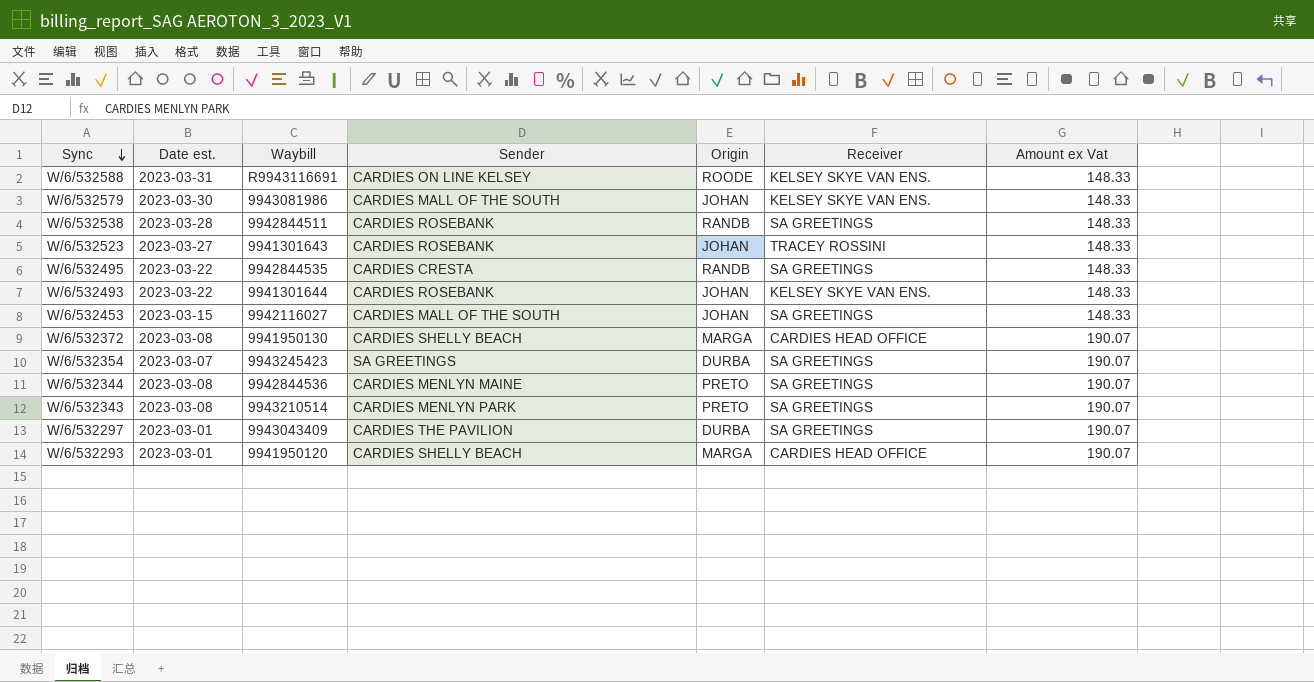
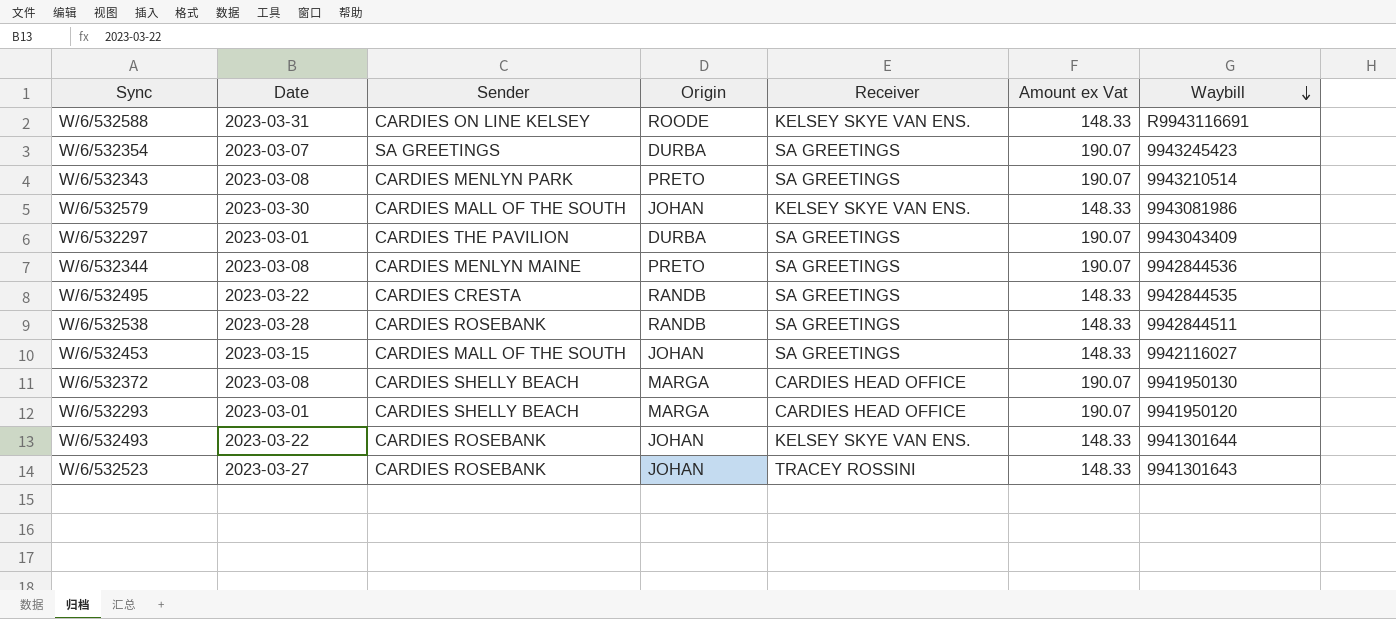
row order: Sync descending -> Waybill descending
column name: Date est. -> Date
column Waybill | position: 3 -> 7

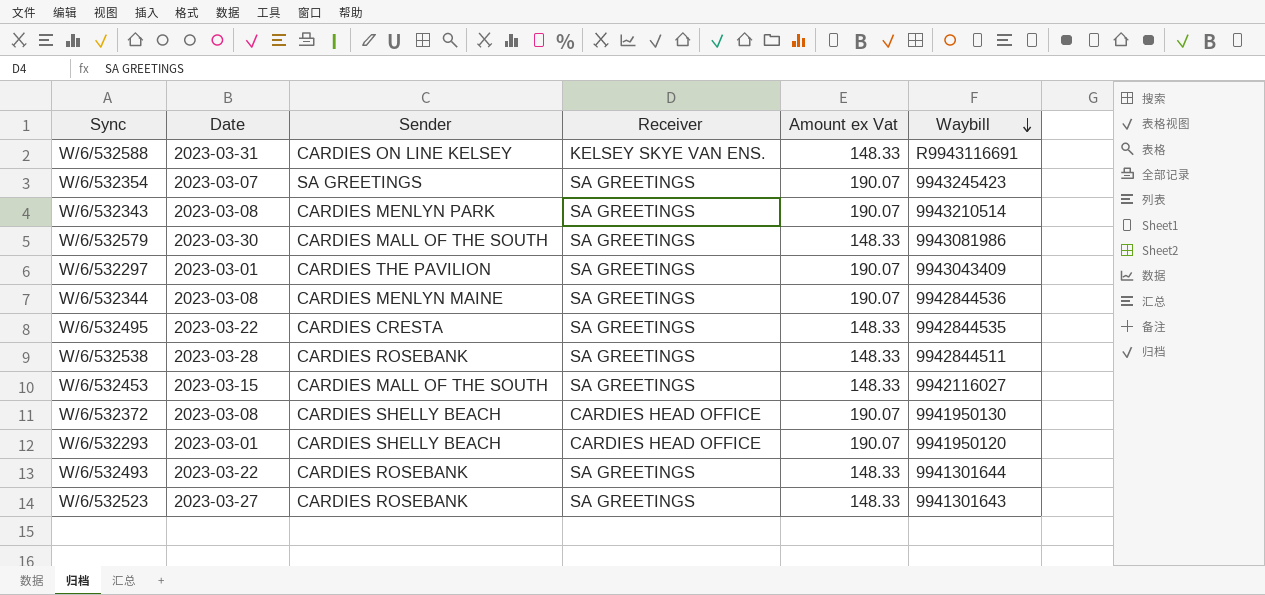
column Origin | position: 4 -> none
W/6/532579 | Receiver: KELSEY SKYE VAN ENS. -> SA GREETINGS
W/6/532493 | Receiver: KELSEY SKYE VAN ENS. -> SA GREETINGS
W/6/532523 | Receiver: TRACEY ROSSINI -> SA GREETINGS

